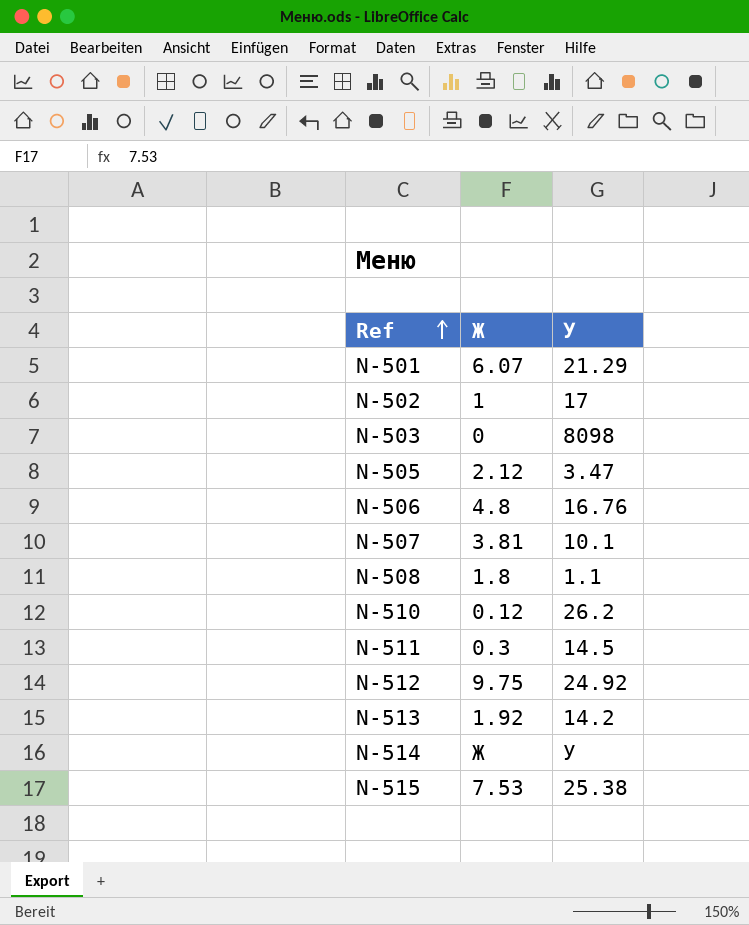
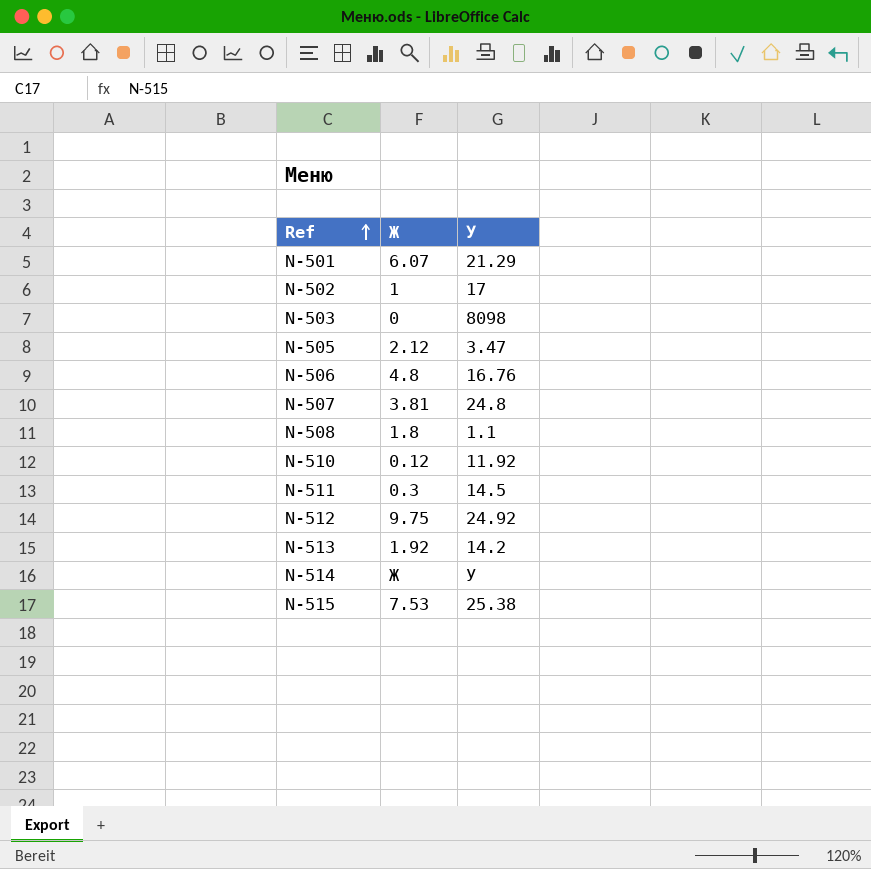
N-507 | У: 10.1 -> 24.8
N-510 | У: 26.2 -> 11.92

